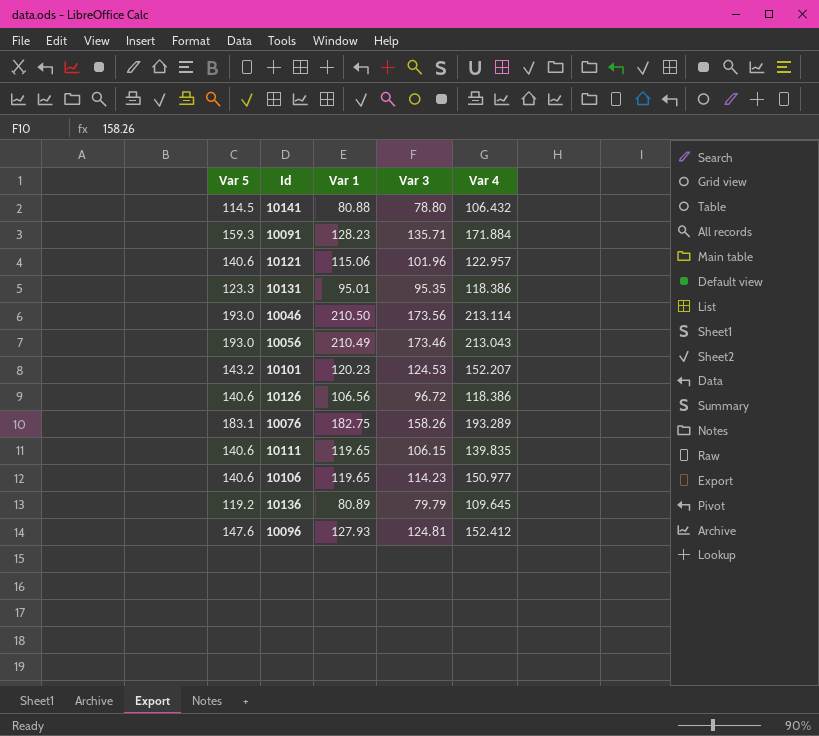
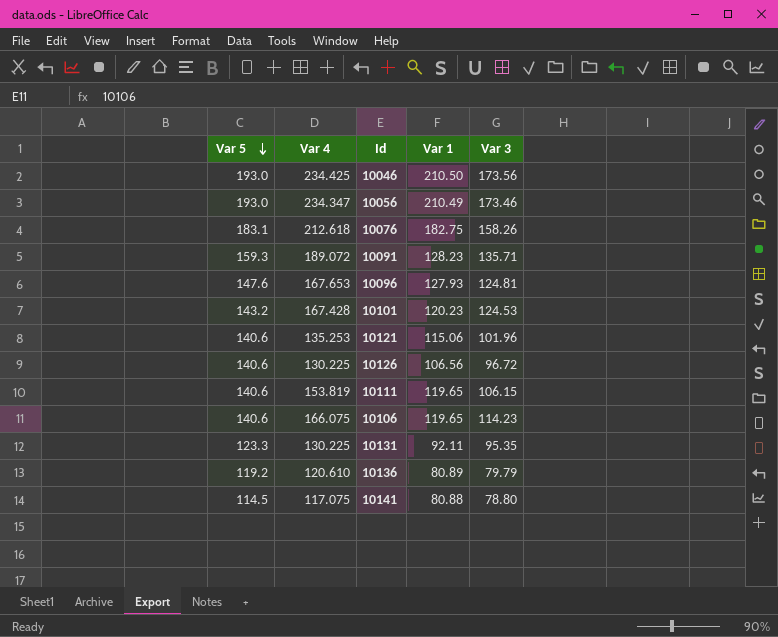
row order: none -> Var 5 descending
column Var 4 | position: 5 -> 2
10046 | Var 4: 213.114 -> 234.425
10056 | Var 4: 213.043 -> 234.347
10076 | Var 4: 193.289 -> 212.618
10091 | Var 4: 171.884 -> 189.072
10096 | Var 4: 152.412 -> 167.653
10101 | Var 4: 152.207 -> 167.428
10121 | Var 4: 122.957 -> 135.253
10126 | Var 4: 118.386 -> 130.225
10111 | Var 4: 139.835 -> 153.819
10106 | Var 4: 150.977 -> 166.075
10131 | Var 4: 118.386 -> 130.225
10131 | Var 1: 95.01 -> 92.11
10136 | Var 4: 109.645 -> 120.610
10141 | Var 4: 106.432 -> 117.075

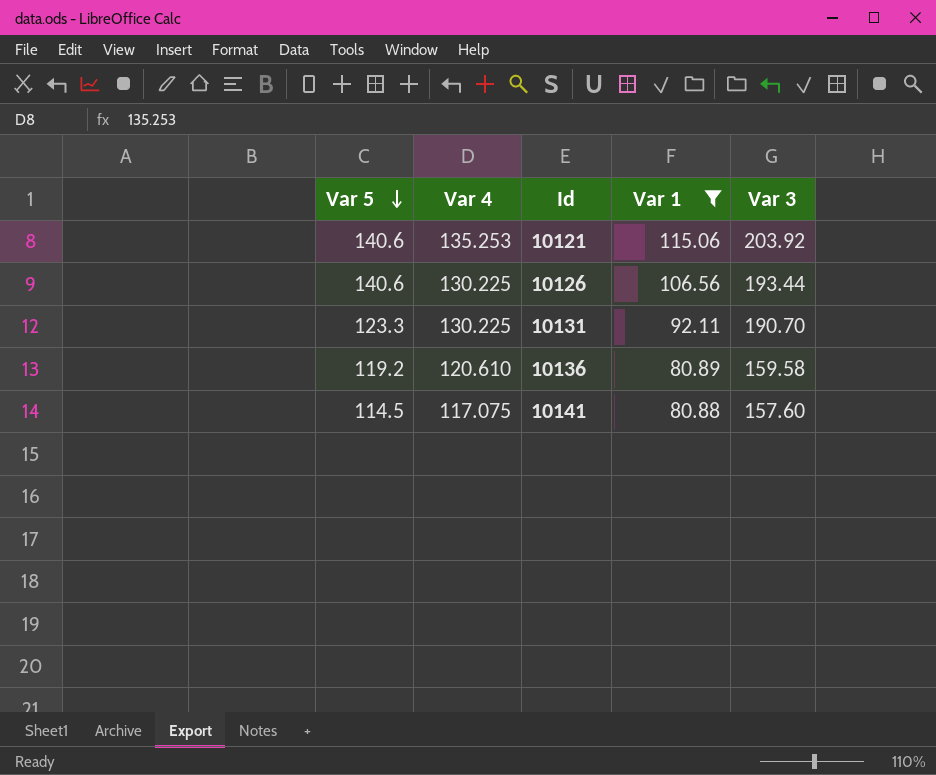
filter: none -> Var 1 <= 115.06
10121 | Var 3: 101.96 -> 203.92
10126 | Var 3: 96.72 -> 193.44
10131 | Var 3: 95.35 -> 190.70
10136 | Var 3: 79.79 -> 159.58
10141 | Var 3: 78.80 -> 157.60

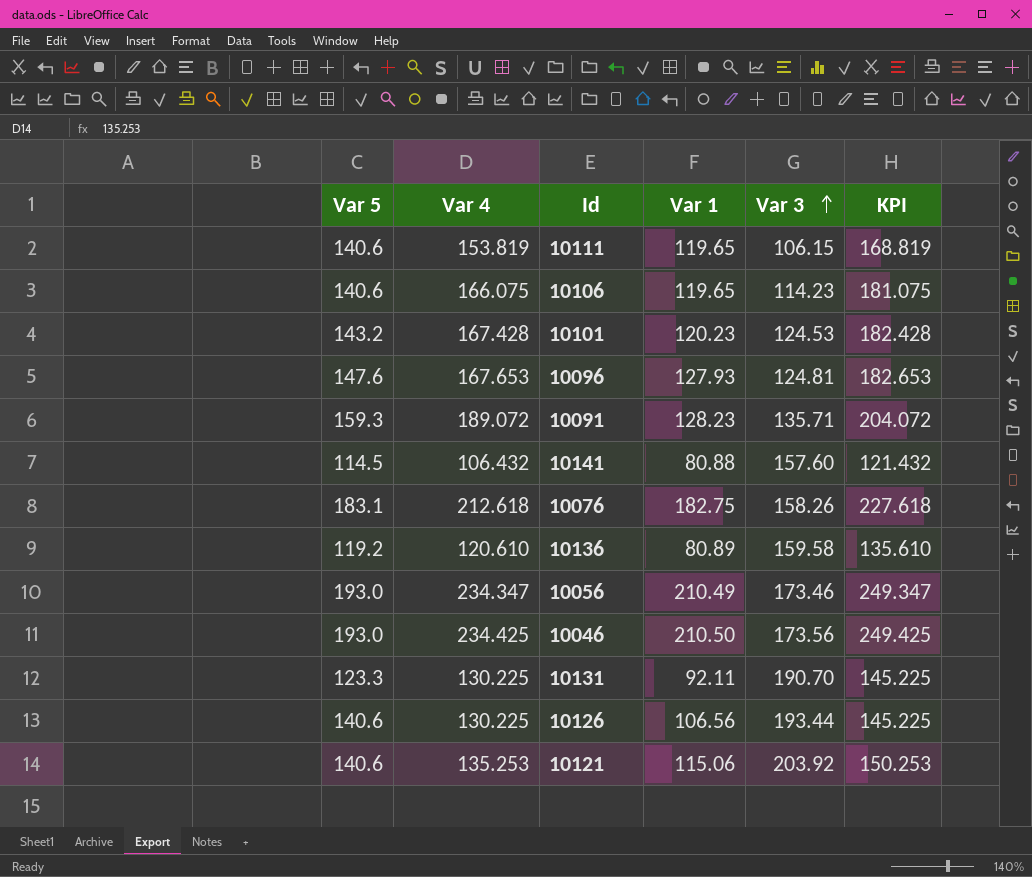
filter: Var 1 <= 115.06 -> none
row order: Var 5 descending -> Var 3 ascending
column KPI | formula: none -> [Var 4] + 15
10141 | Var 4: 117.075 -> 106.432

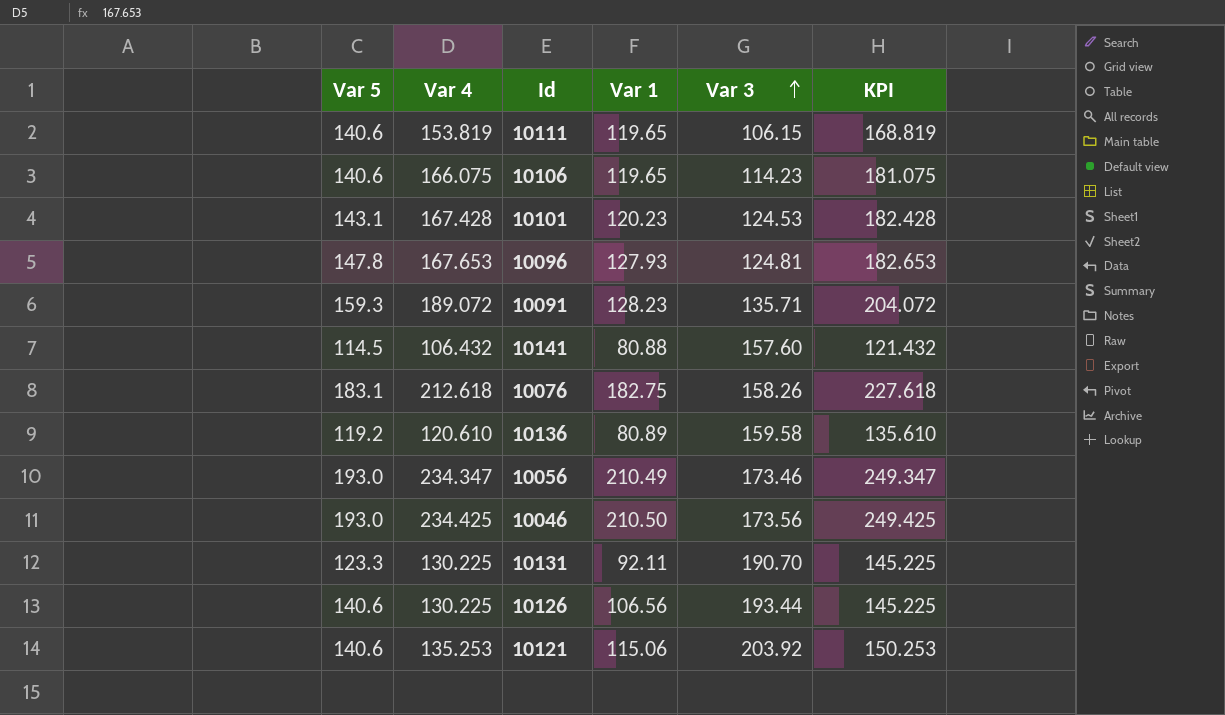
10101 | Var 5: 143.2 -> 143.1
10096 | Var 5: 147.6 -> 147.8

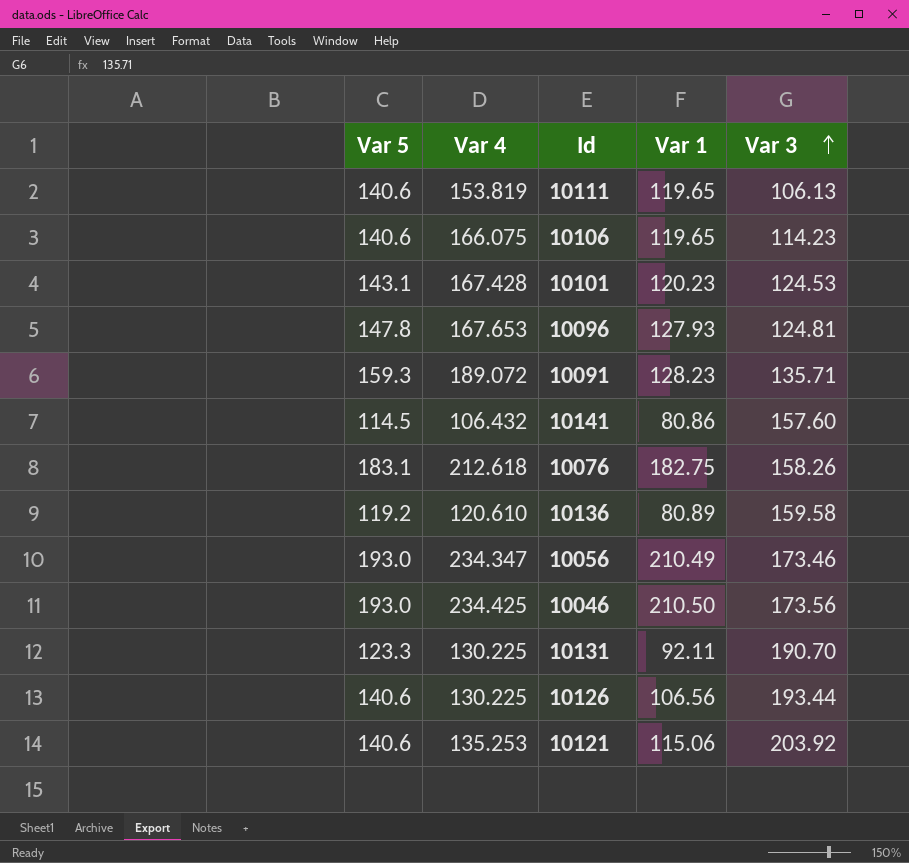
column KPI | formula: [Var 4] + 15 -> none
10111 | Var 3: 106.15 -> 106.13
10141 | Var 1: 80.88 -> 80.86

